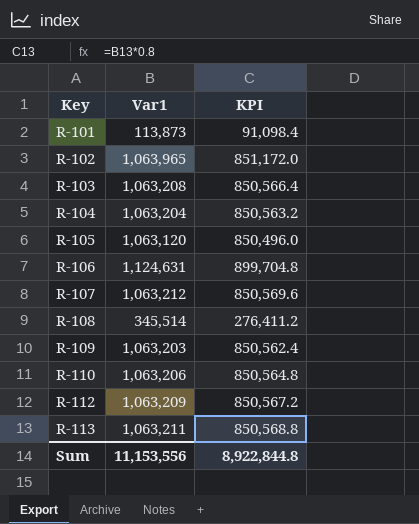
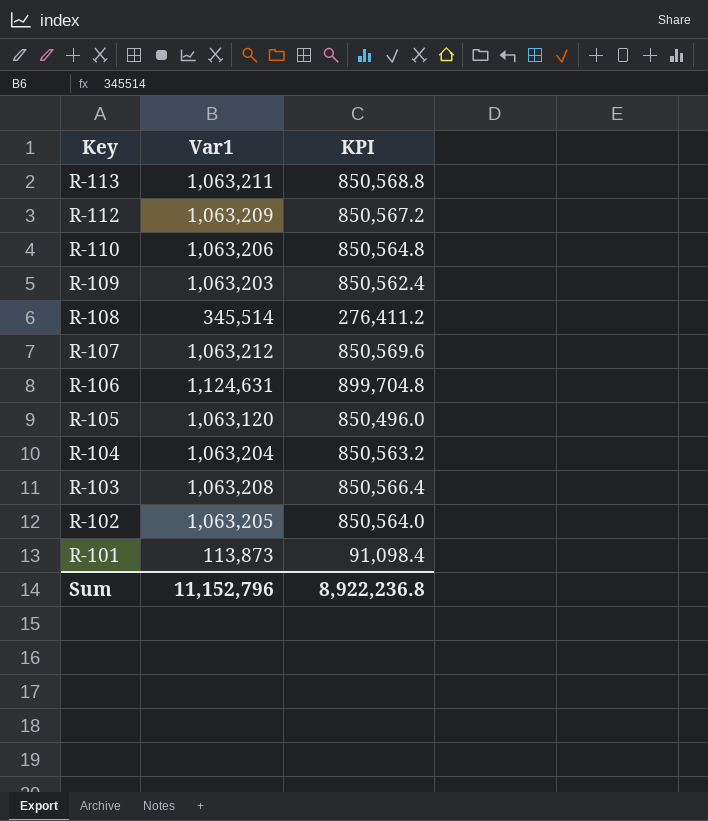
row order: Key ascending -> Key descending
R-102 | Var1: 1,063,965 -> 1,063,205
R-102 | KPI: 851,172.0 -> 850,564.0
Sum | Var1: 11,153,556 -> 11,152,796
Sum | KPI: 8,922,844.8 -> 8,922,236.8

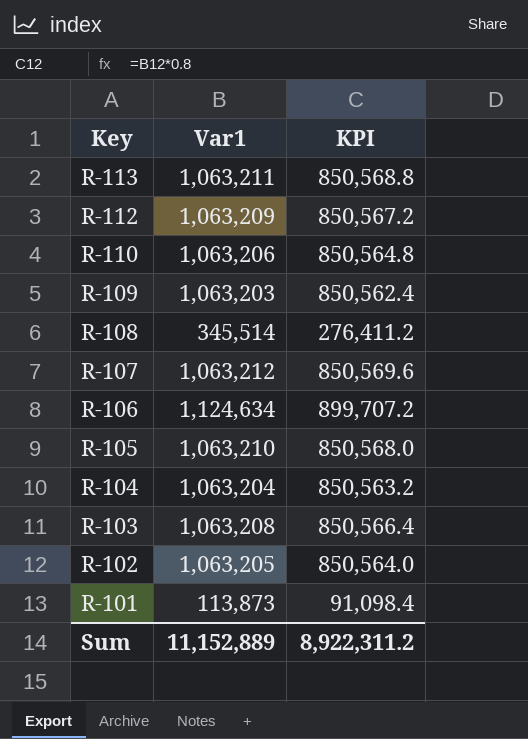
R-106 | Var1: 1,124,631 -> 1,124,634
R-106 | KPI: 899,704.8 -> 899,707.2
R-105 | Var1: 1,063,120 -> 1,063,210
R-105 | KPI: 850,496.0 -> 850,568.0
Sum | Var1: 11,152,796 -> 11,152,889
Sum | KPI: 8,922,236.8 -> 8,922,311.2

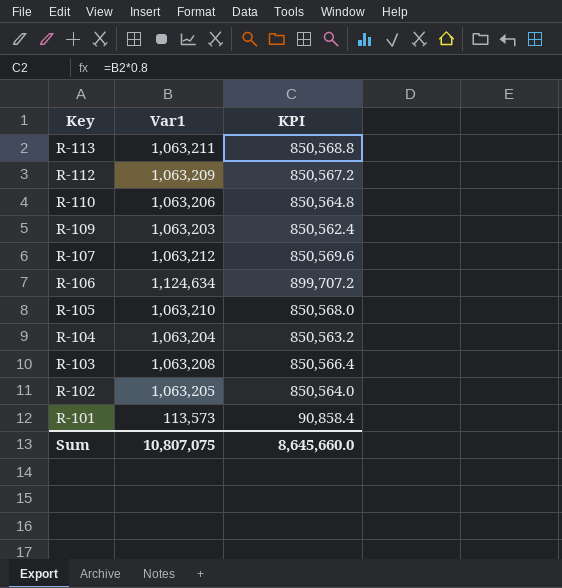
row R-108: 345,514 | 276,411.2 -> none
R-101 | Var1: 113,873 -> 113,573
R-101 | KPI: 91,098.4 -> 90,858.4
Sum | Var1: 11,152,889 -> 10,807,075
Sum | KPI: 8,922,311.2 -> 8,645,660.0

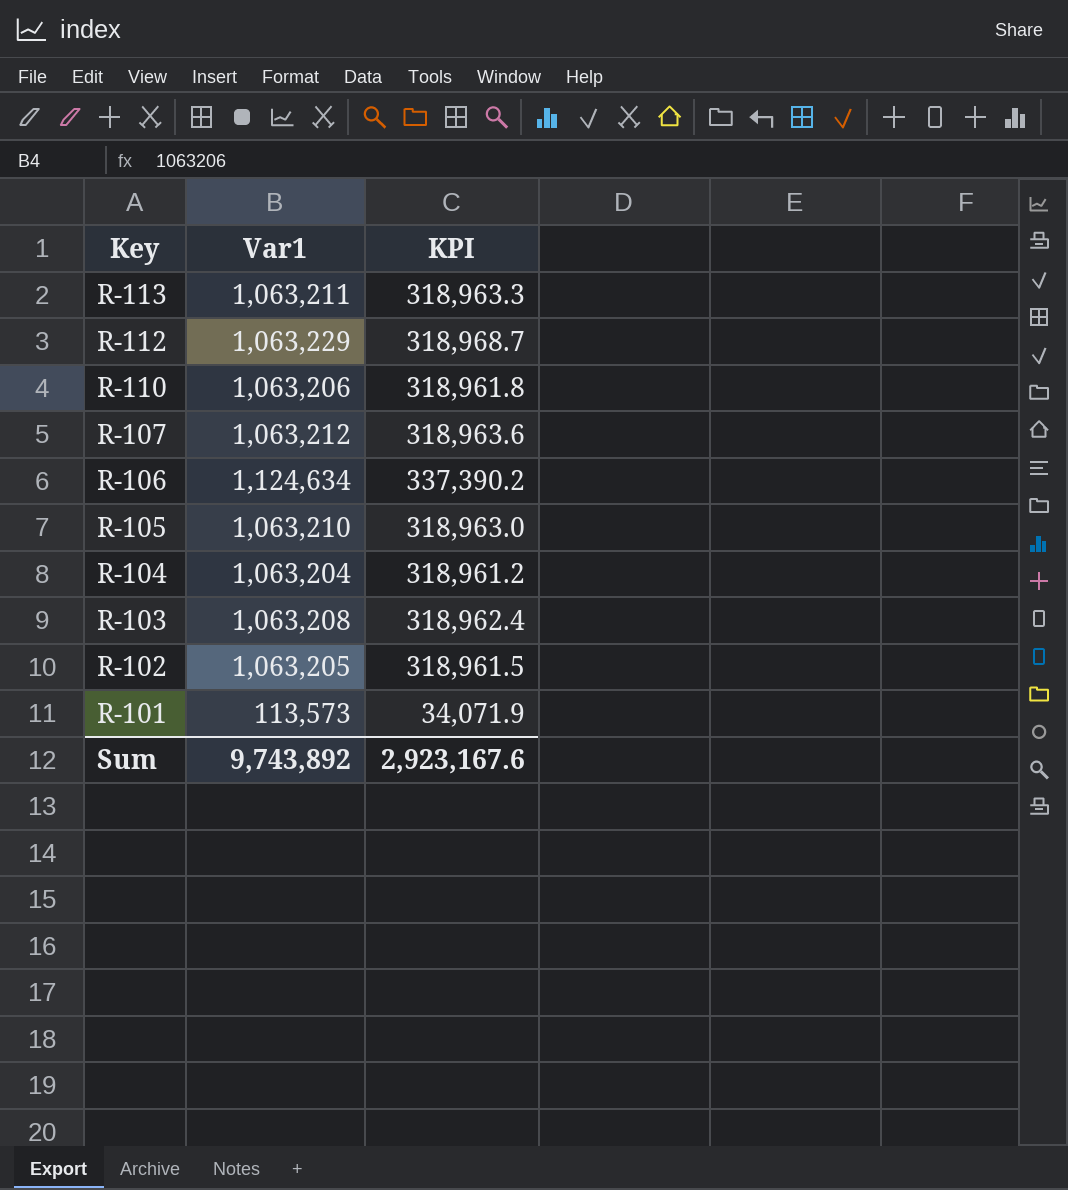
column KPI | formula: [Var1] * 0.8 -> [Var1] * 0.3
row R-109: 1,063,203 | 850,562.4 -> none
R-112 | Var1: 1,063,209 -> 1,063,229
Sum | Var1: 10,807,075 -> 9,743,892
Sum | KPI: 8,645,660.0 -> 2,923,167.6

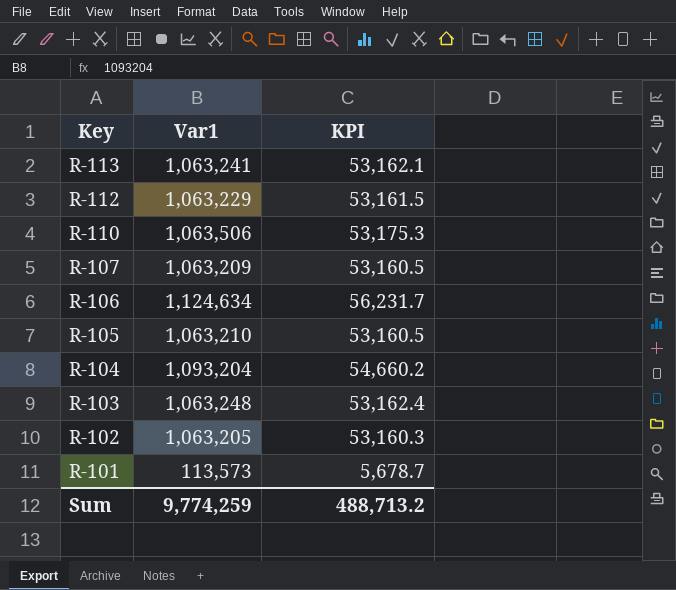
column KPI | formula: [Var1] * 0.3 -> [Var1] * 0.05
R-113 | Var1: 1,063,211 -> 1,063,241
R-110 | Var1: 1,063,206 -> 1,063,506
R-107 | Var1: 1,063,212 -> 1,063,209
R-104 | Var1: 1,063,204 -> 1,093,204
R-103 | Var1: 1,063,208 -> 1,063,248
Sum | Var1: 9,743,892 -> 9,774,259
Sum | KPI: 2,923,167.6 -> 488,713.2

